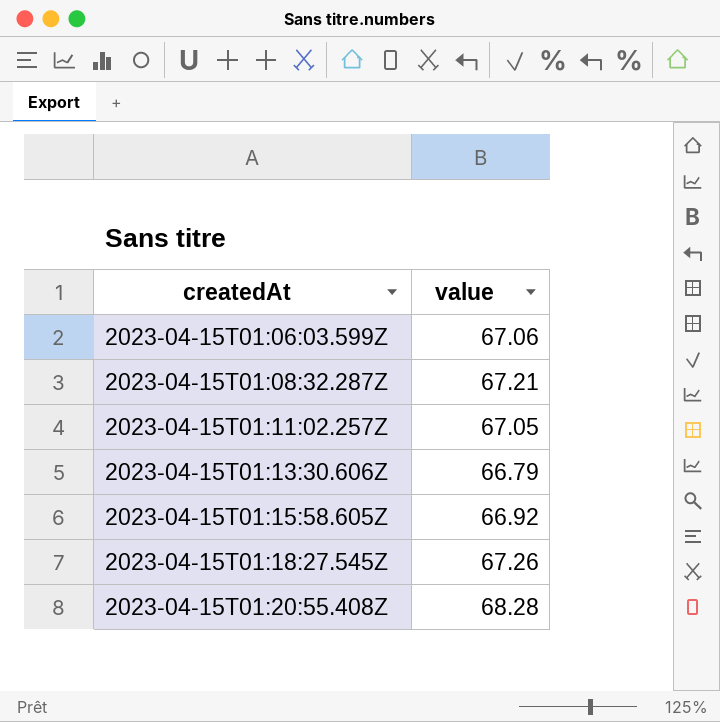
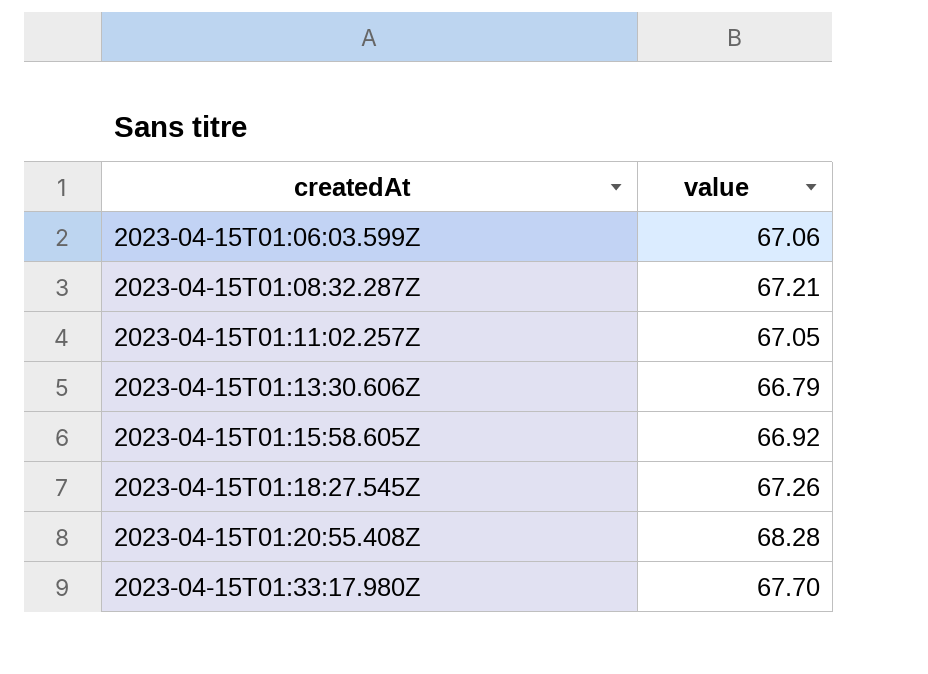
row 2023-04-15T01:33:17.980Z: none -> 67.70

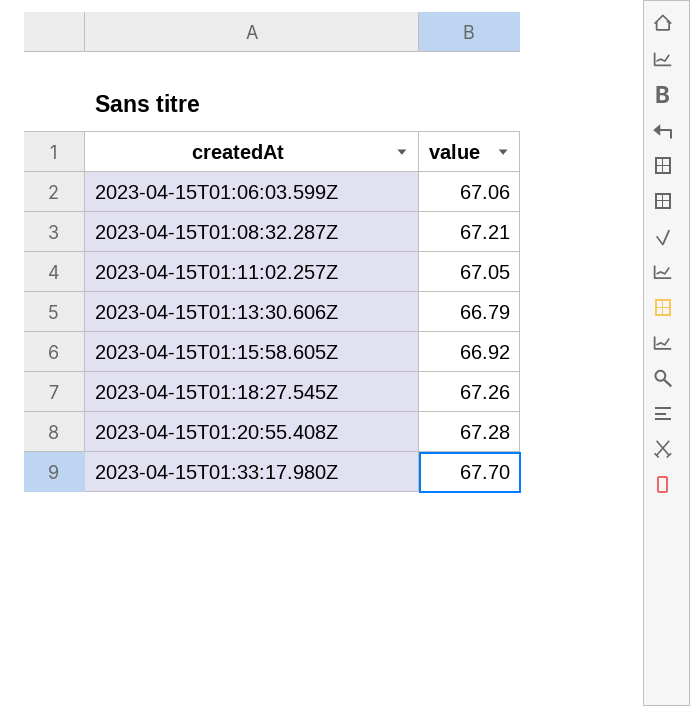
2023-04-15T01:20:55.408Z | value: 68.28 -> 67.28

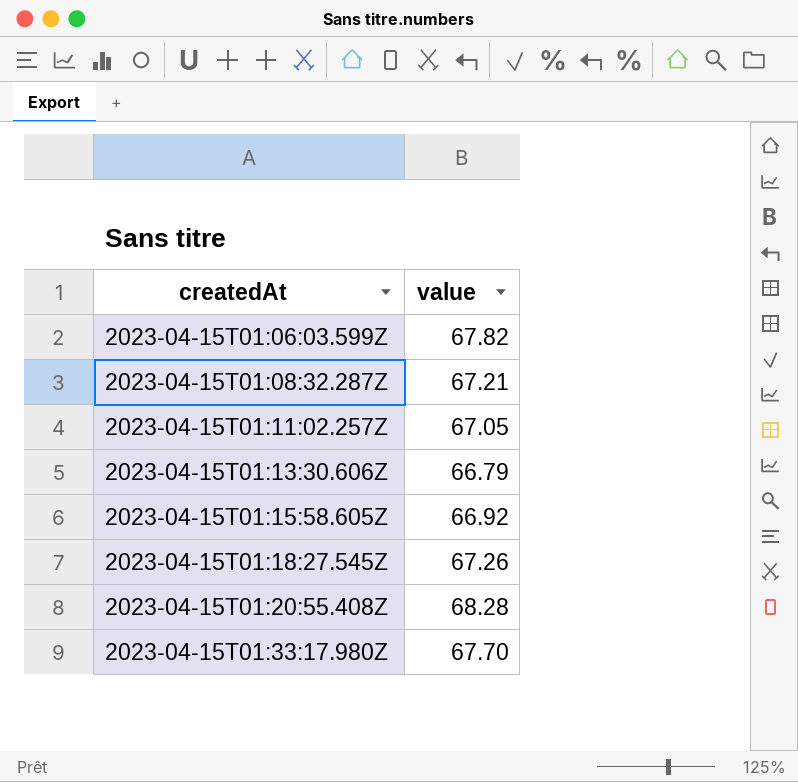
2023-04-15T01:06:03.599Z | value: 67.06 -> 67.82
2023-04-15T01:20:55.408Z | value: 67.28 -> 68.28

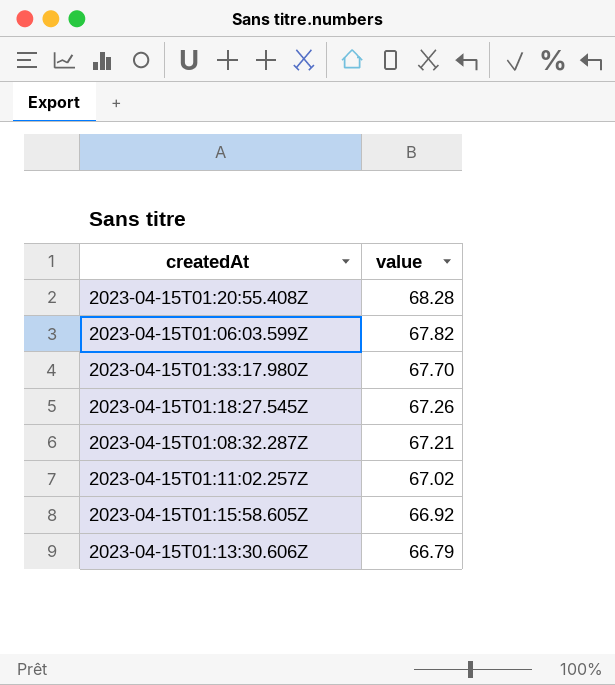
row order: createdAt ascending -> value descending
2023-04-15T01:11:02.257Z | value: 67.05 -> 67.02

